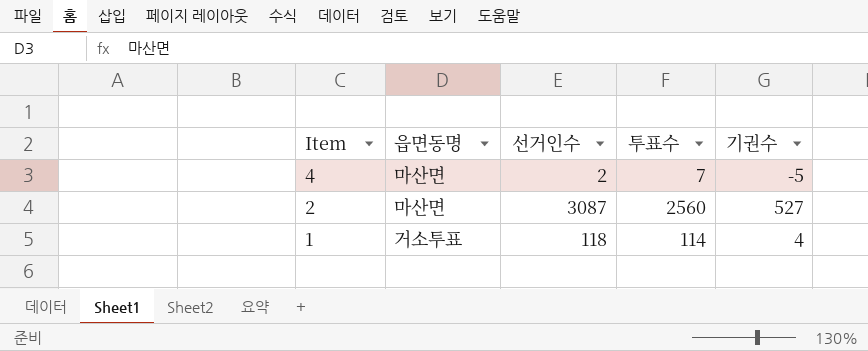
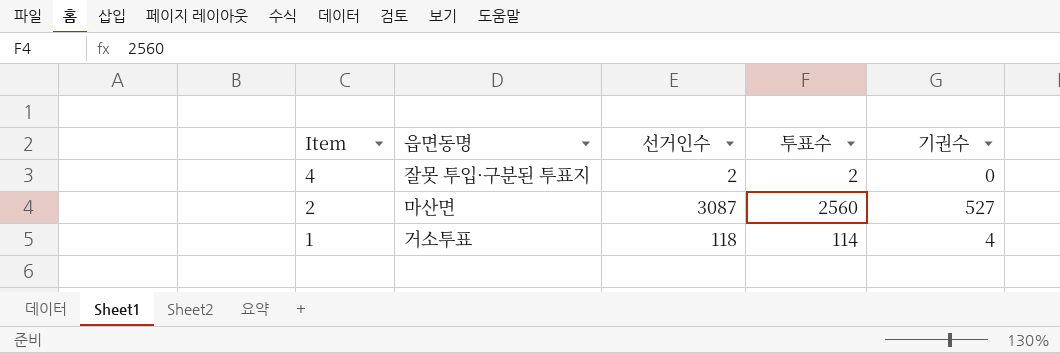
4 | 읍면동명: 마산면 -> 잘못 투입·구분된 투표지
4 | 투표수: 7 -> 2
4 | 기권수: -5 -> 0

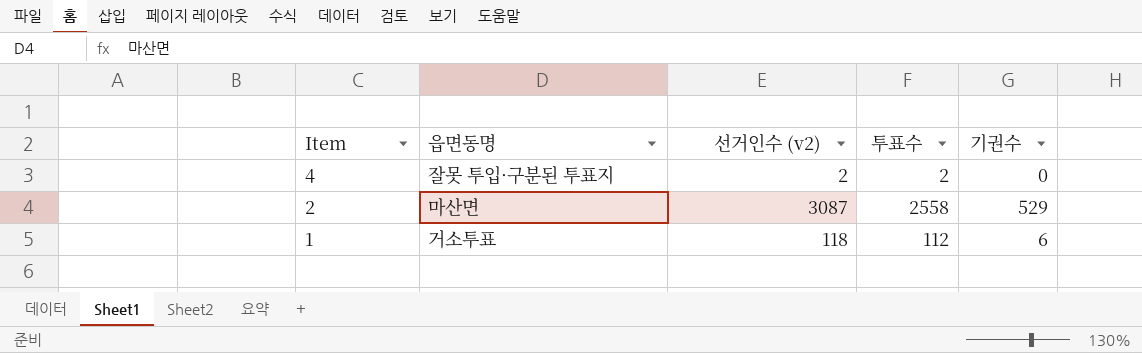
column name: 선거인수 -> 선거인수 (v2)
2 | 투표수: 2560 -> 2558
2 | 기권수: 527 -> 529
1 | 투표수: 114 -> 112
1 | 기권수: 4 -> 6

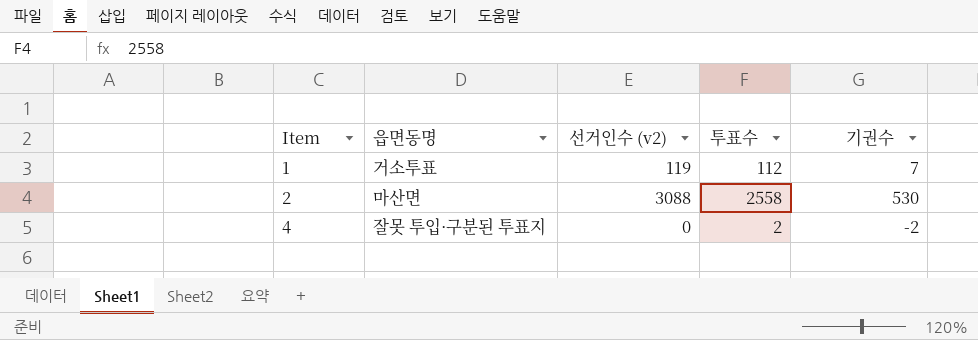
row order: Item descending -> Item ascending
1 | 선거인수 (v2): 118 -> 119
1 | 기권수: 6 -> 7
2 | 선거인수 (v2): 3087 -> 3088
2 | 기권수: 529 -> 530
4 | 선거인수 (v2): 2 -> 0
4 | 기권수: 0 -> -2

